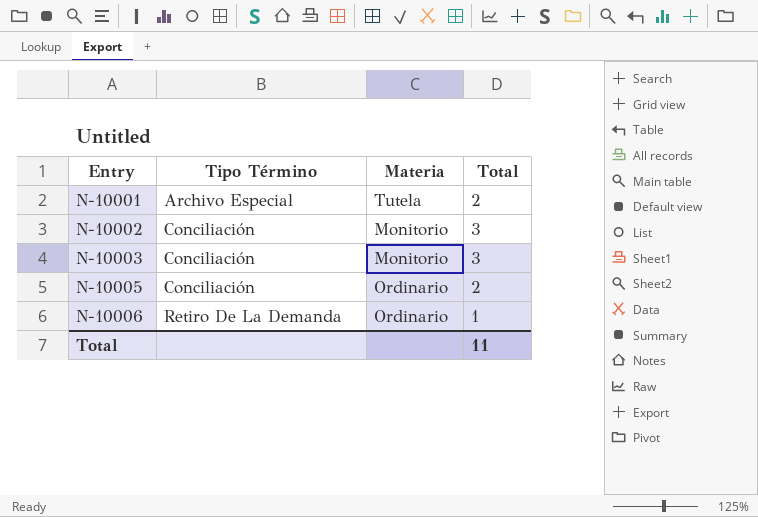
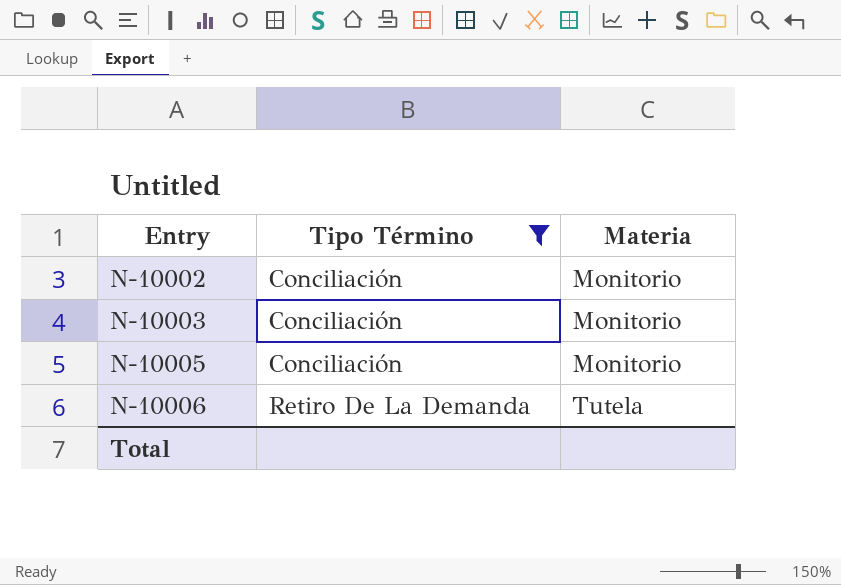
filter: none -> Tipo Término != Archivo Especial
column Total | position: 4 -> none
N-10005 | Materia: Ordinario -> Monitorio
N-10006 | Materia: Ordinario -> Tutela

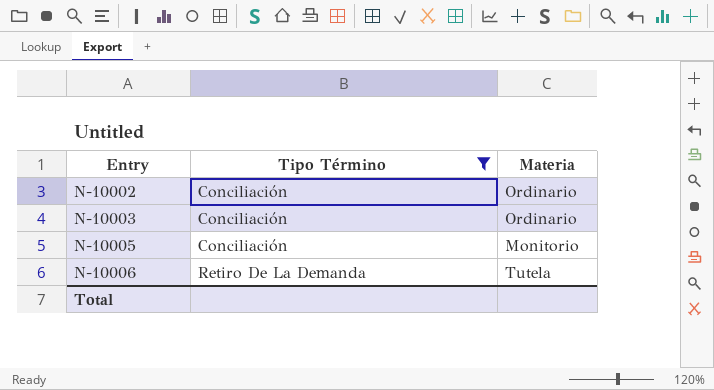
N-10002 | Materia: Monitorio -> Ordinario
N-10003 | Materia: Monitorio -> Ordinario

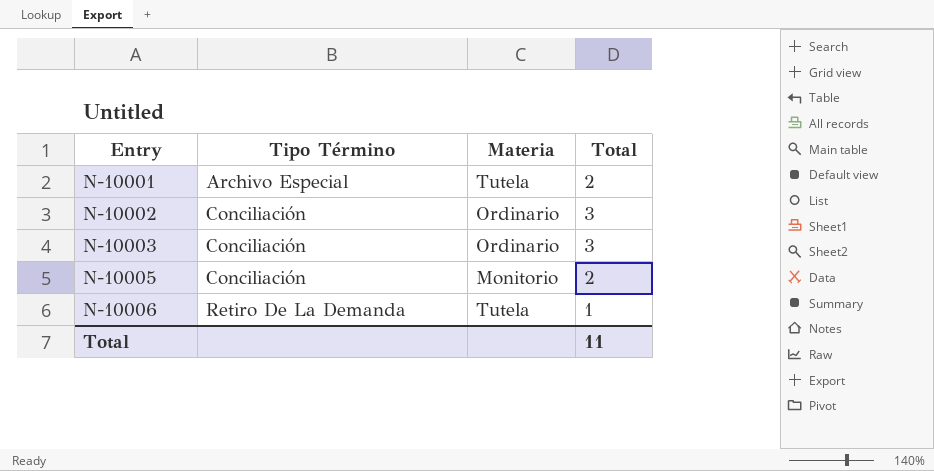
filter: Tipo Término != Archivo Especial -> none
column Total | position: none -> 4

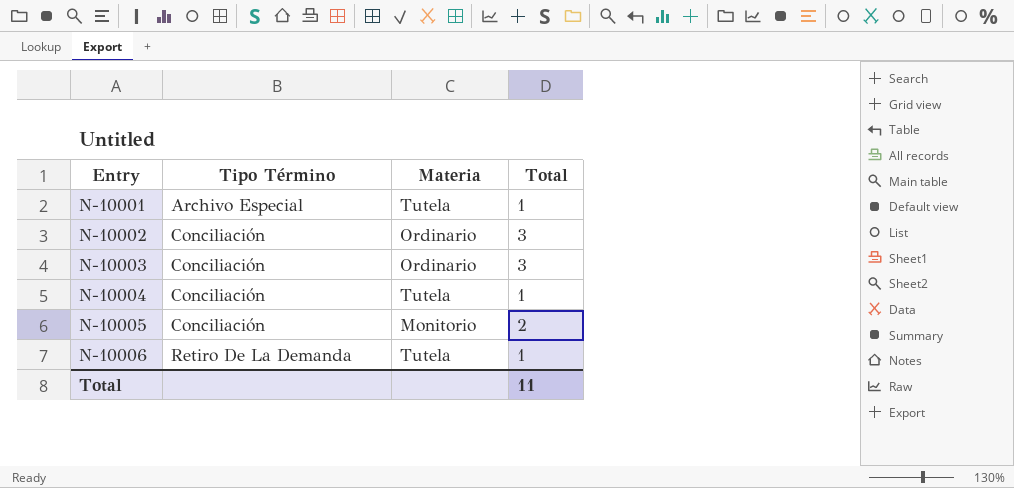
N-10001 | Total: 2 -> 1
row N-10004: none -> Conciliación | Tutela | 1

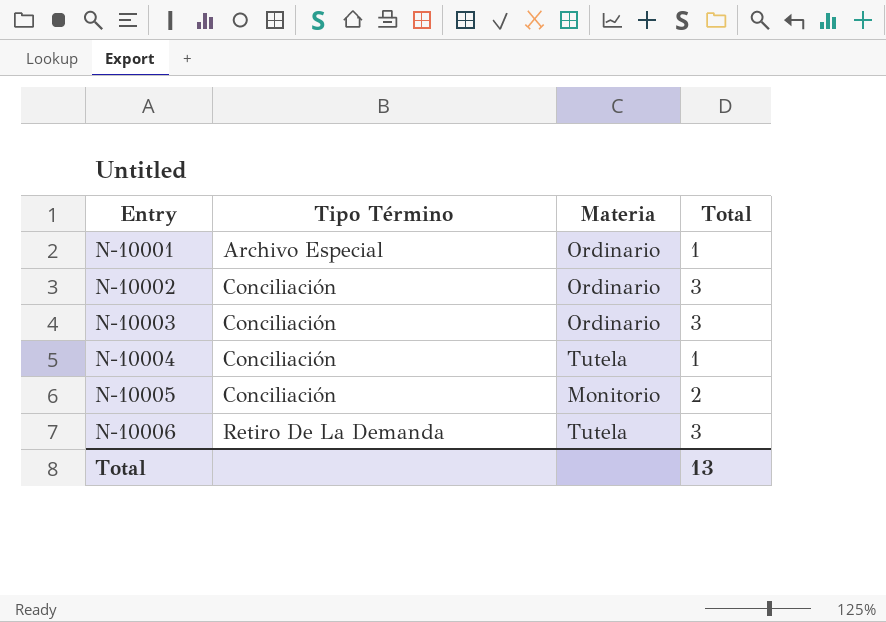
N-10001 | Materia: Tutela -> Ordinario
N-10006 | Total: 1 -> 3
Total | Total: 11 -> 13

